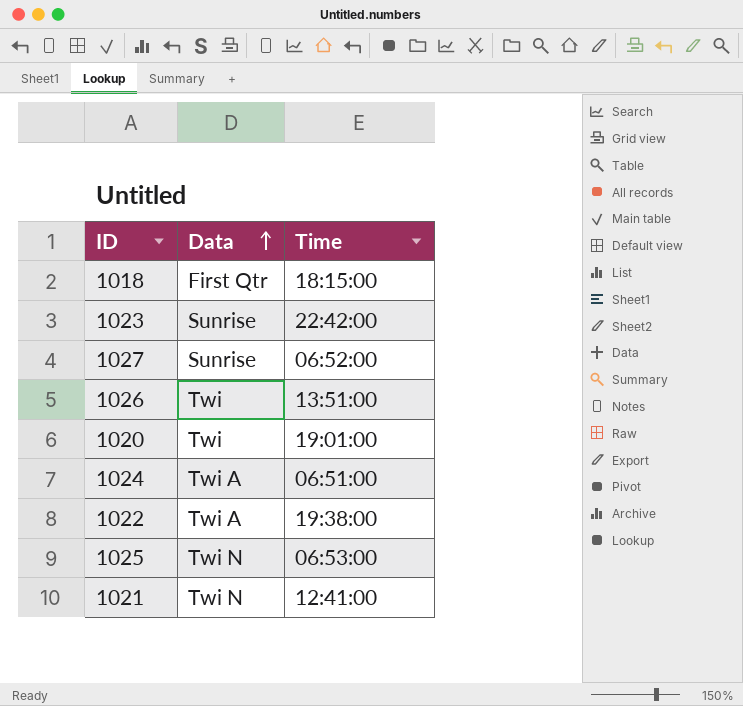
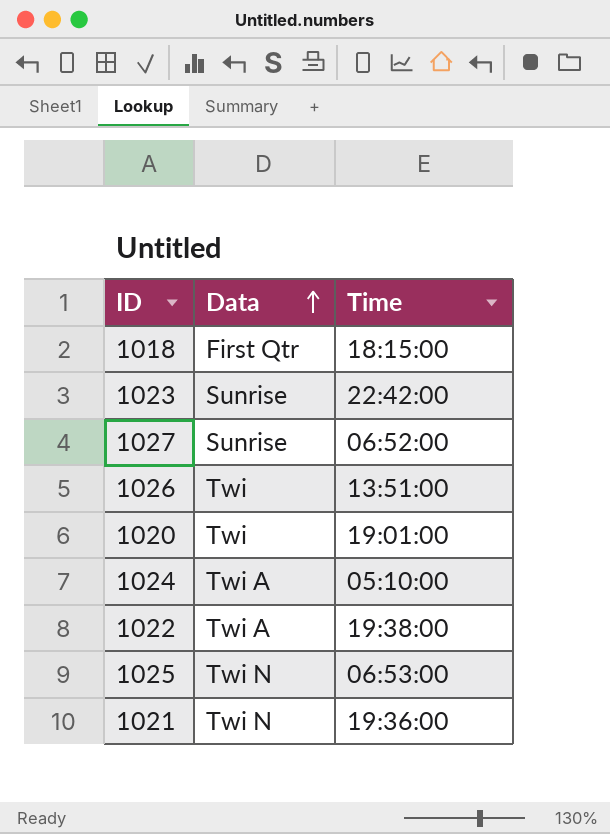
1024 | Time: 06:51:00 -> 05:10:00
1021 | Time: 12:41:00 -> 19:36:00

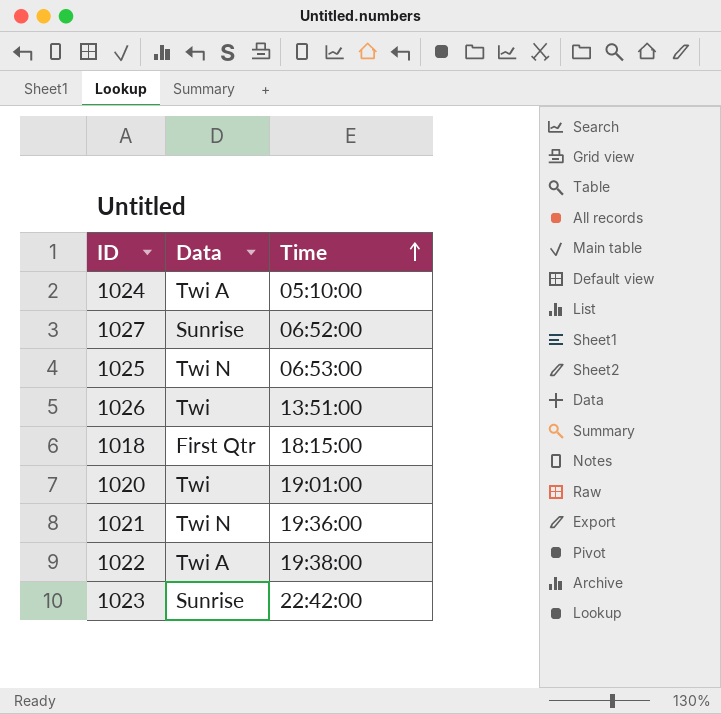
row order: Data ascending -> Time ascending

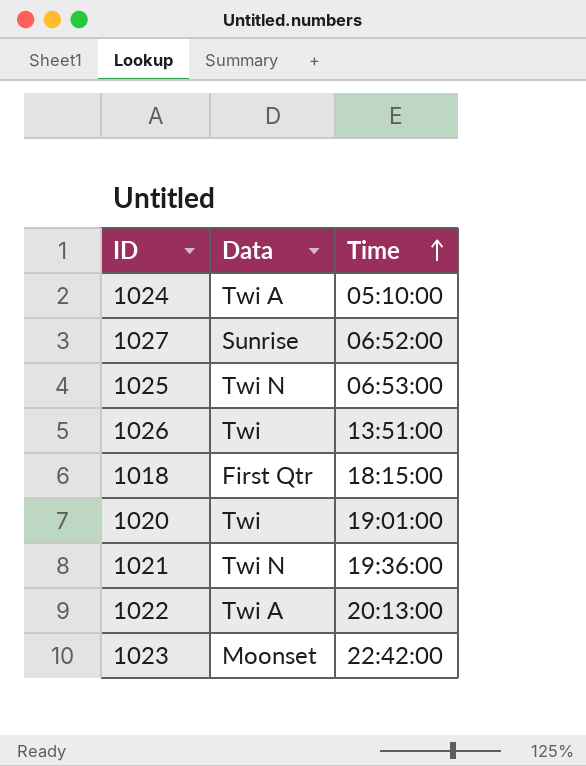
1022 | Time: 19:38:00 -> 20:13:00
1023 | Data: Sunrise -> Moonset

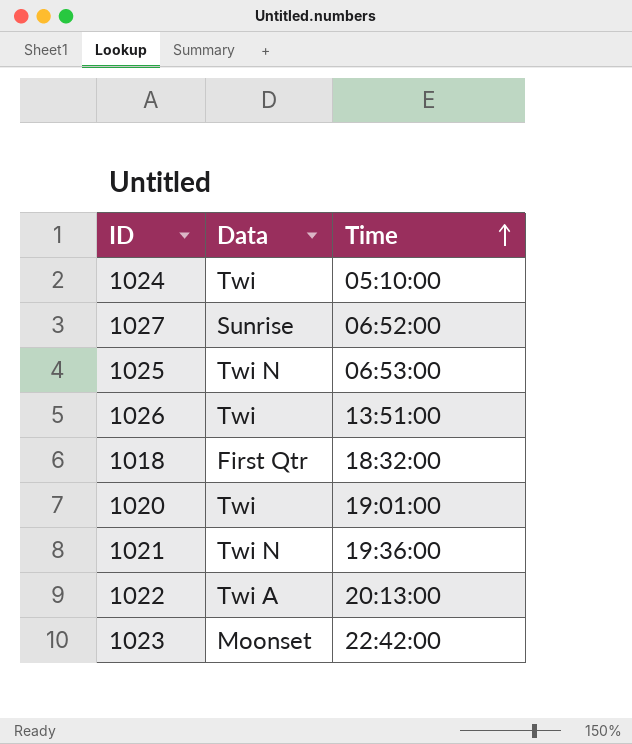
1024 | Data: Twi A -> Twi
1018 | Time: 18:15:00 -> 18:32:00

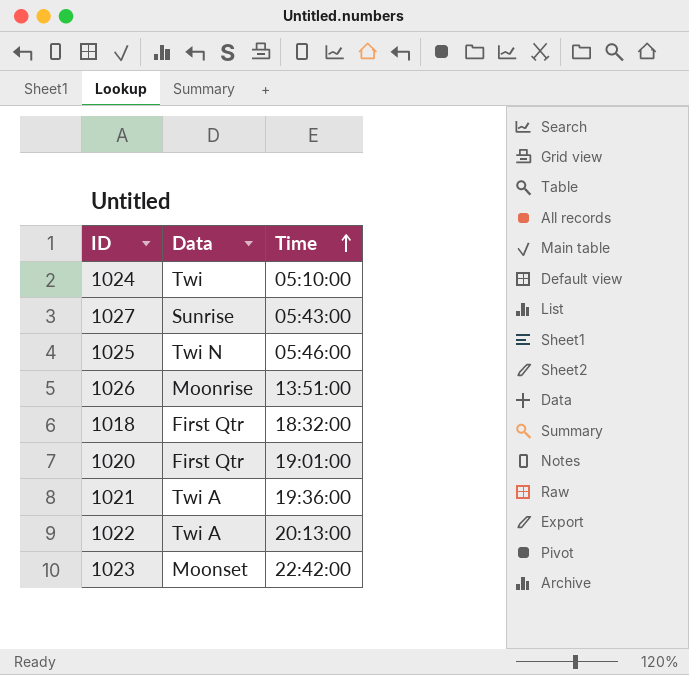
1027 | Time: 06:52:00 -> 05:43:00
1025 | Time: 06:53:00 -> 05:46:00
1026 | Data: Twi -> Moonrise
1020 | Data: Twi -> First Qtr
1021 | Data: Twi N -> Twi A

